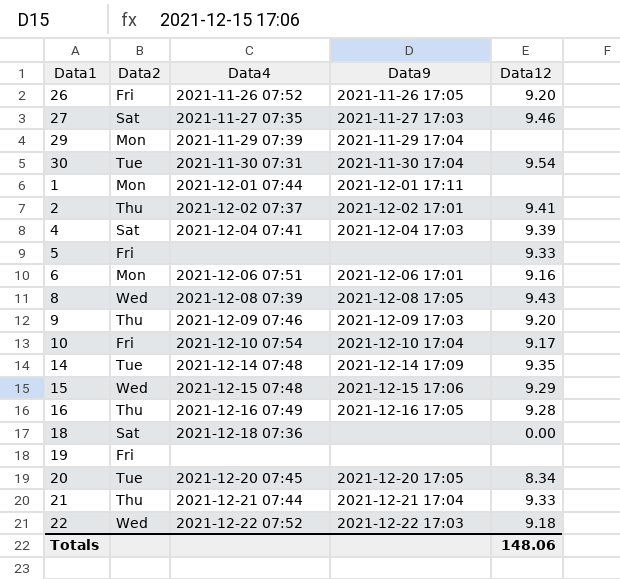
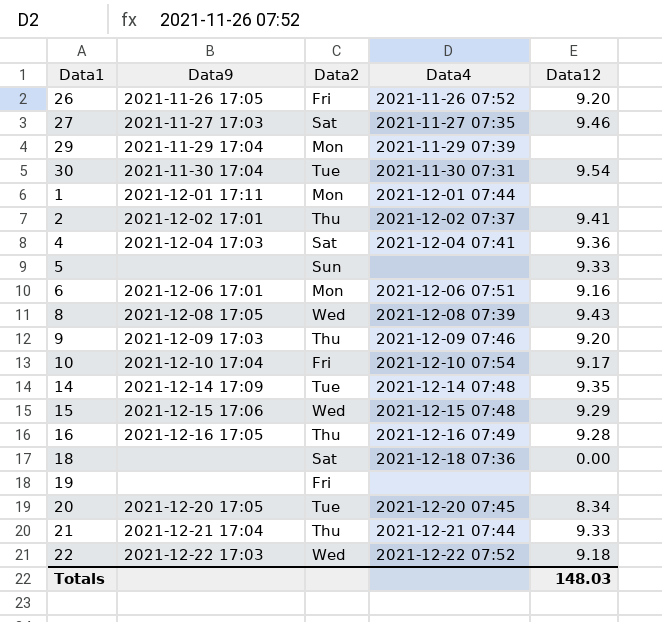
column Data9 | position: 4 -> 2
4 | Data12: 9.39 -> 9.36
5 | Data2: Fri -> Sun
Totals | Data12: 148.06 -> 148.03

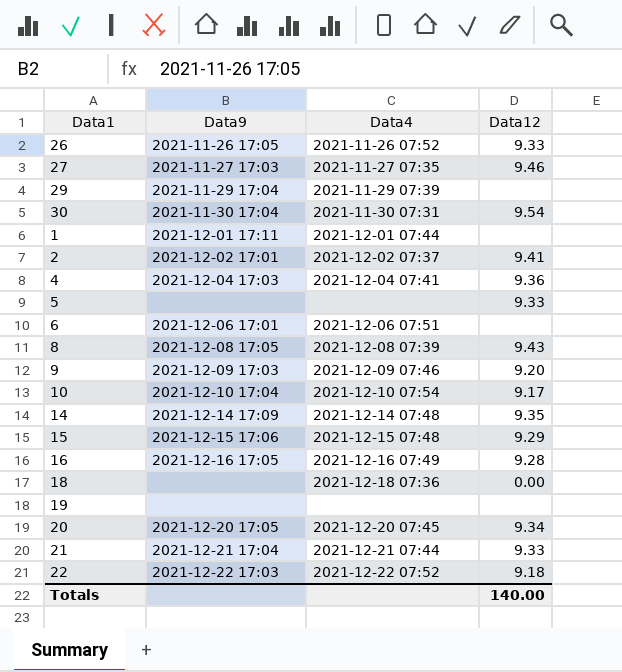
column Data2 | position: 3 -> none
26 | Data12: 9.20 -> 9.33
6 | Data12: 9.16 -> none
20 | Data12: 8.34 -> 9.34
Totals | Data12: 148.03 -> 140.00

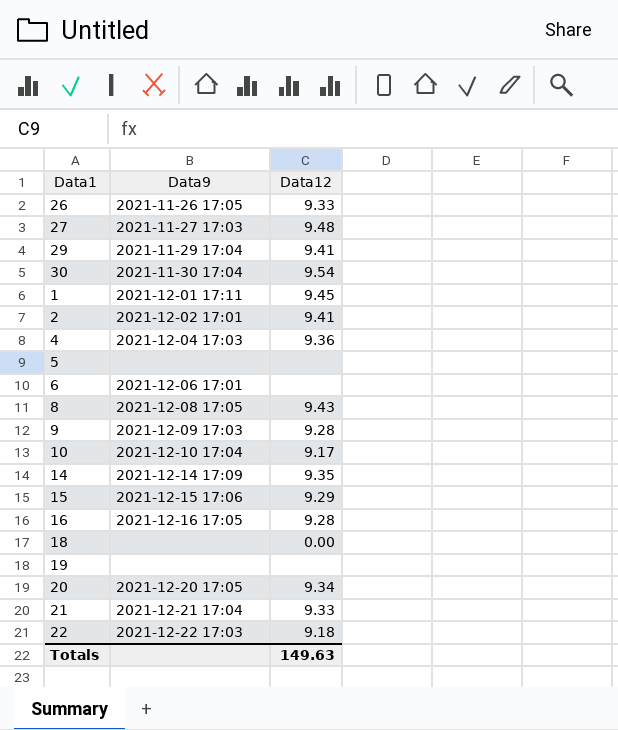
column Data4 | position: 3 -> none
27 | Data12: 9.46 -> 9.48
29 | Data12: none -> 9.41
1 | Data12: none -> 9.45
5 | Data12: 9.33 -> none
9 | Data12: 9.20 -> 9.28
Totals | Data12: 140.00 -> 149.63

